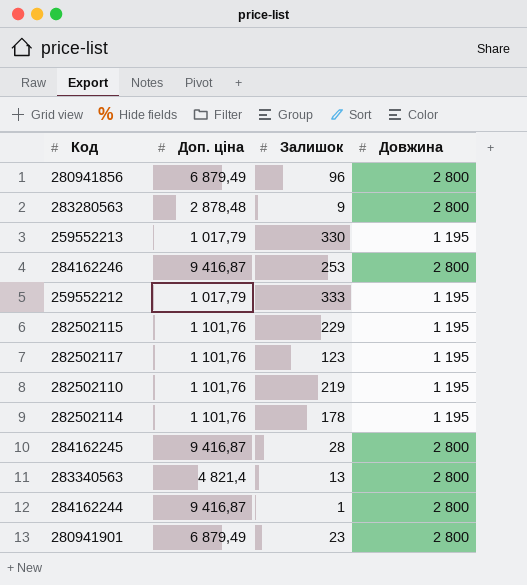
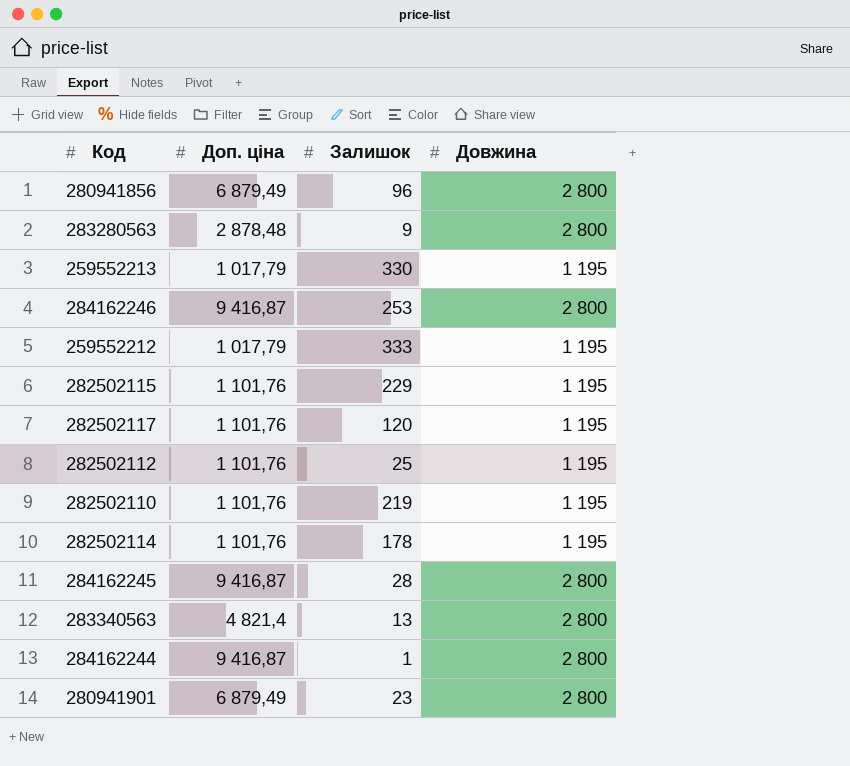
282502117 | Залишок: 123 -> 120
row 282502112: none -> 1 101,76 | 25 | 1 195

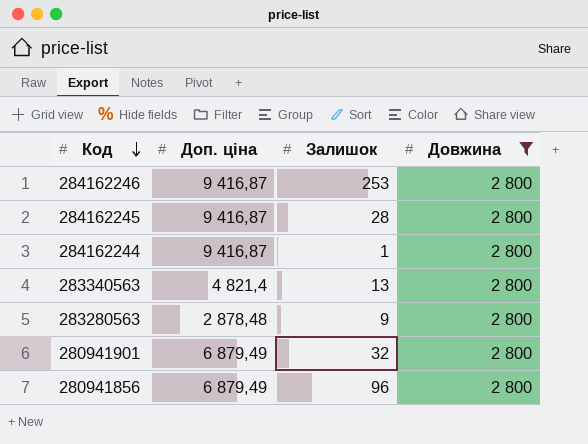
filter: none -> Довжина = 2 800
row order: none -> Код descending
280941901 | Залишок: 23 -> 32

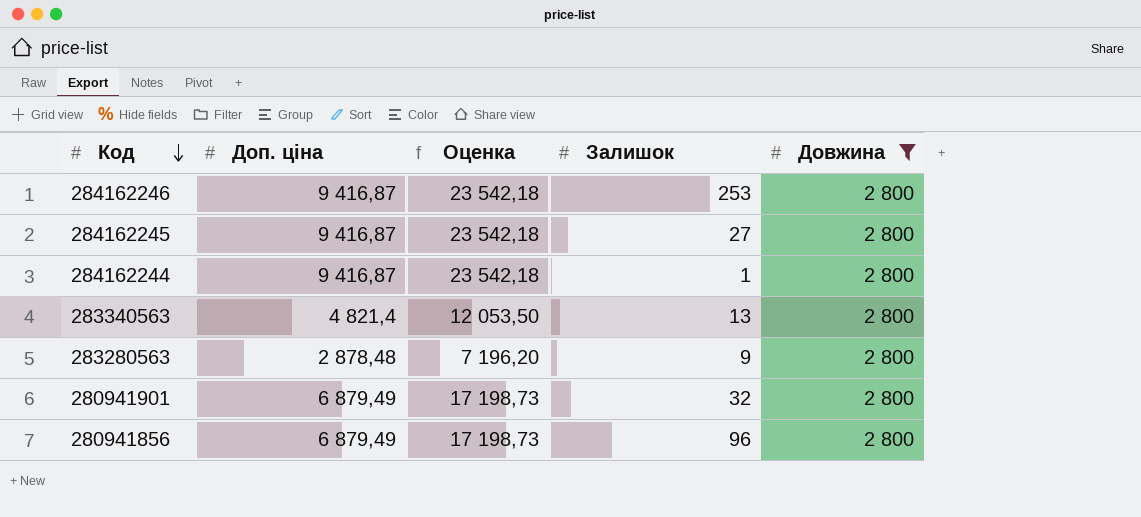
column Оценка | formula: none -> [Доп. ціна] * 2,5
284162245 | Залишок: 28 -> 27

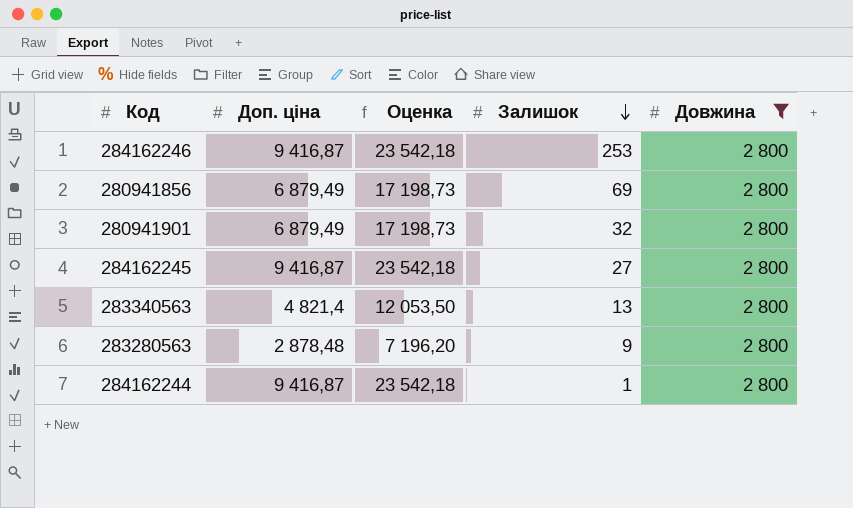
row order: Код descending -> Залишок descending
280941856 | Залишок: 96 -> 69

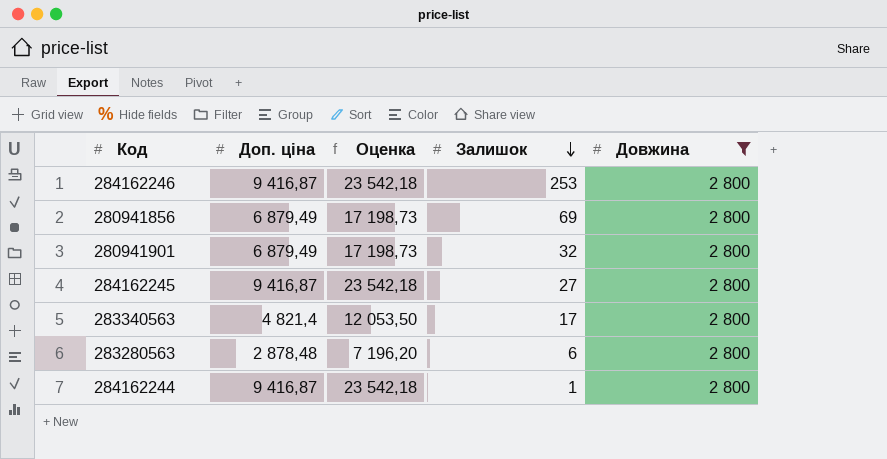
283340563 | Залишок: 13 -> 17
283280563 | Залишок: 9 -> 6

